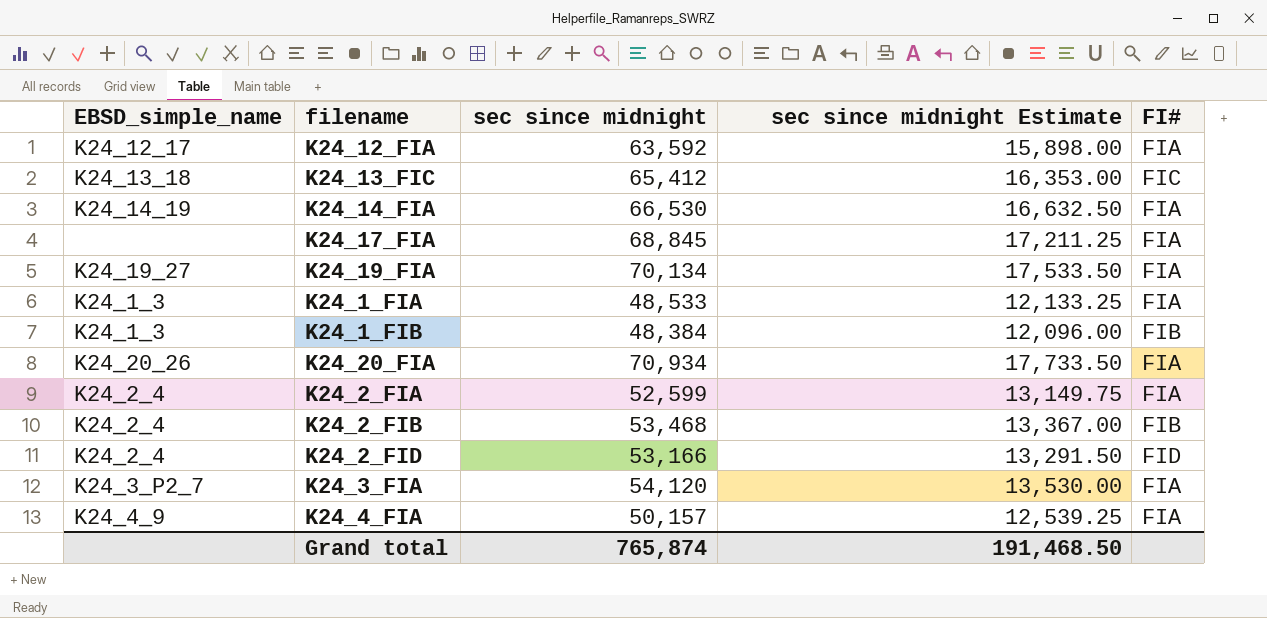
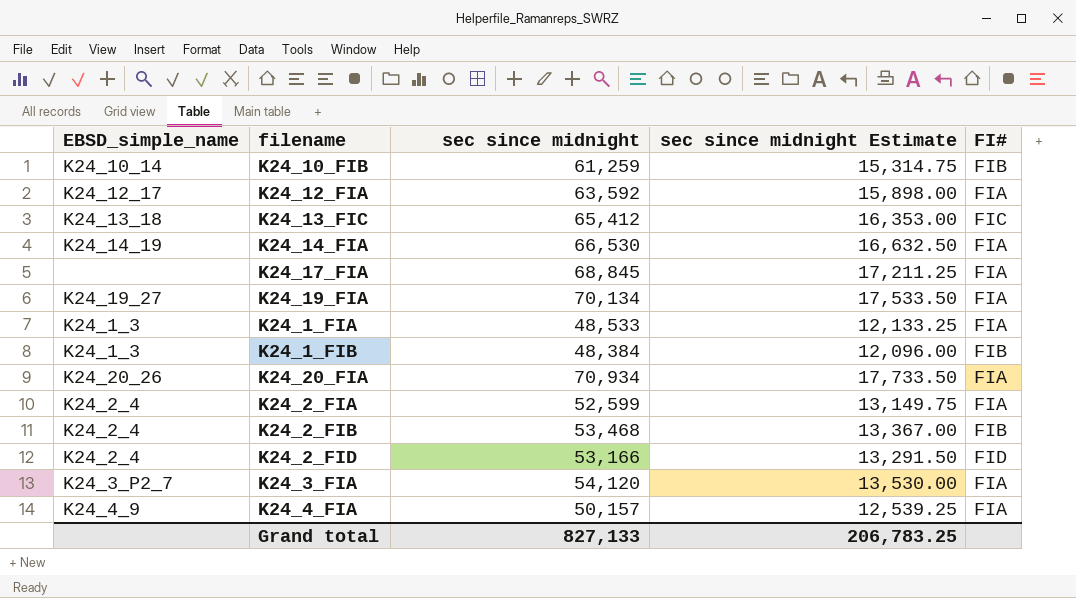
row K24_10_FIB: none -> K24_10_14 | 61,259 | 15,314.75 | FIB
Grand total | sec since midnight: 765,874 -> 827,133
Grand total | sec since midnight Estimate: 191,468.50 -> 206,783.25

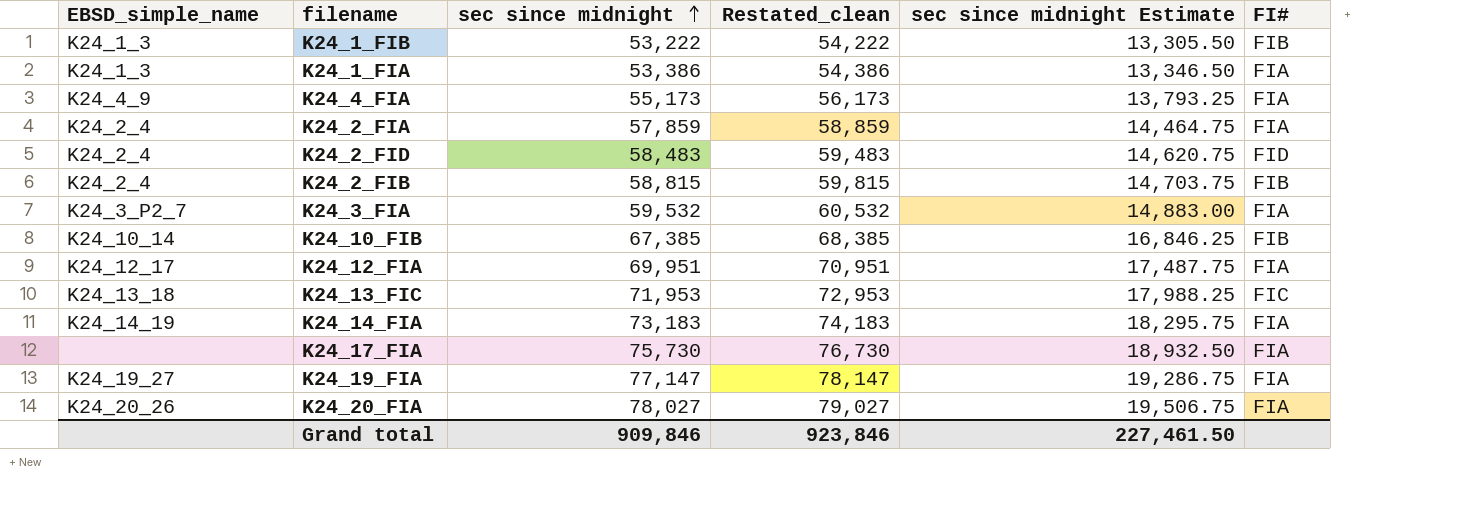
row order: none -> sec since midnight ascending
column Restated_clean | formula: none -> [sec since midnight] + 1000
K24_1_FIB | sec since midnight: 48,384 -> 53,222
K24_1_FIB | sec since midnight Estimate: 12,096.00 -> 13,305.50
K24_1_FIA | sec since midnight: 48,533 -> 53,386
K24_1_FIA | sec since midnight Estimate: 12,133.25 -> 13,346.50
K24_4_FIA | sec since midnight: 50,157 -> 55,173
K24_4_FIA | sec since midnight Estimate: 12,539.25 -> 13,793.25
K24_2_FIA | sec since midnight: 52,599 -> 57,859
K24_2_FIA | sec since midnight Estimate: 13,149.75 -> 14,464.75
K24_2_FID | sec since midnight: 53,166 -> 58,483
K24_2_FID | sec since midnight Estimate: 13,291.50 -> 14,620.75
K24_2_FIB | sec since midnight: 53,468 -> 58,815
K24_2_FIB | sec since midnight Estimate: 13,367.00 -> 14,703.75
K24_3_FIA | sec since midnight: 54,120 -> 59,532
K24_3_FIA | sec since midnight Estimate: 13,530.00 -> 14,883.00
K24_10_FIB | sec since midnight: 61,259 -> 67,385
K24_10_FIB | sec since midnight Estimate: 15,314.75 -> 16,846.25
K24_12_FIA | sec since midnight: 63,592 -> 69,951
K24_12_FIA | sec since midnight Estimate: 15,898.00 -> 17,487.75
K24_13_FIC | sec since midnight: 65,412 -> 71,953
K24_13_FIC | sec since midnight Estimate: 16,353.00 -> 17,988.25
K24_14_FIA | sec since midnight: 66,530 -> 73,183
K24_14_FIA | sec since midnight Estimate: 16,632.50 -> 18,295.75
K24_17_FIA | sec since midnight: 68,845 -> 75,730
K24_17_FIA | sec since midnight Estimate: 17,211.25 -> 18,932.50
K24_19_FIA | sec since midnight: 70,134 -> 77,147
K24_19_FIA | sec since midnight Estimate: 17,533.50 -> 19,286.75
K24_20_FIA | sec since midnight: 70,934 -> 78,027
K24_20_FIA | sec since midnight Estimate: 17,733.50 -> 19,506.75
Grand total | sec since midnight: 827,133 -> 909,846
Grand total | sec since midnight Estimate: 206,783.25 -> 227,461.50

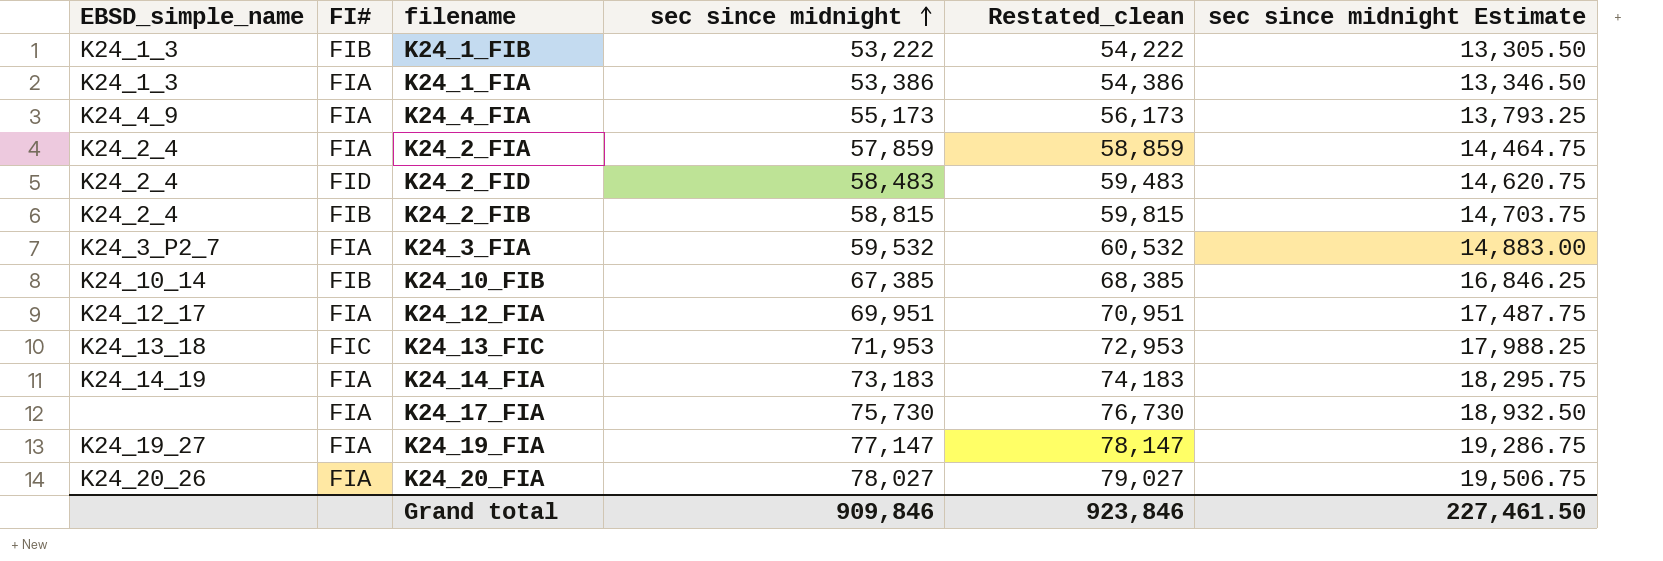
column FI# | position: 6 -> 2

